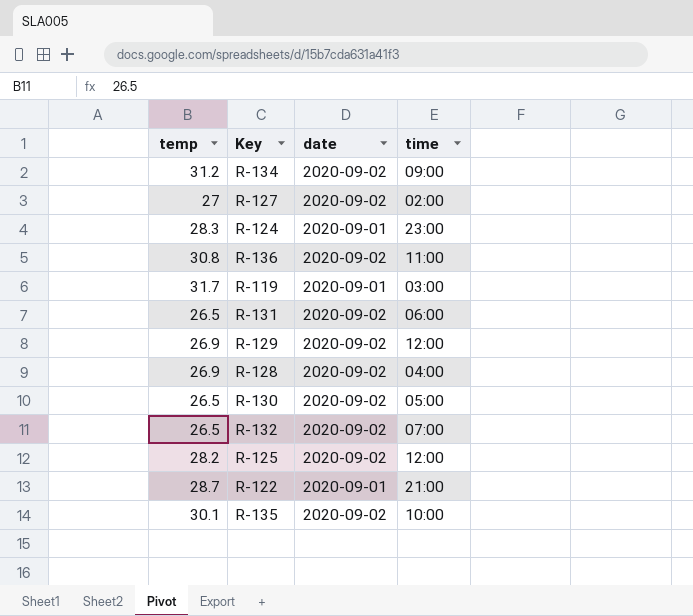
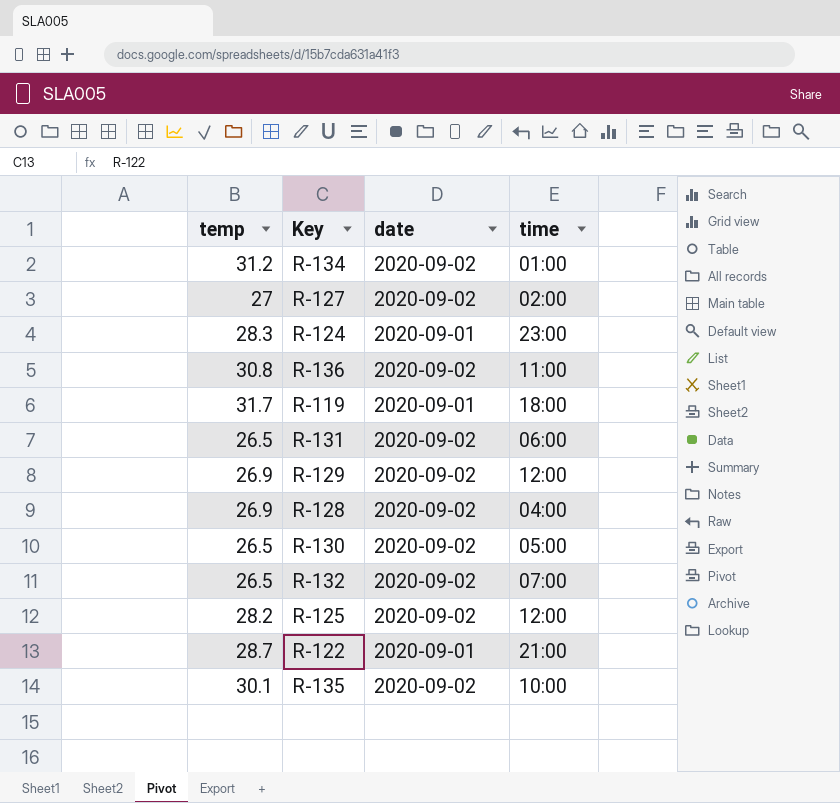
R-134 | time: 09:00 -> 01:00
R-119 | time: 03:00 -> 18:00

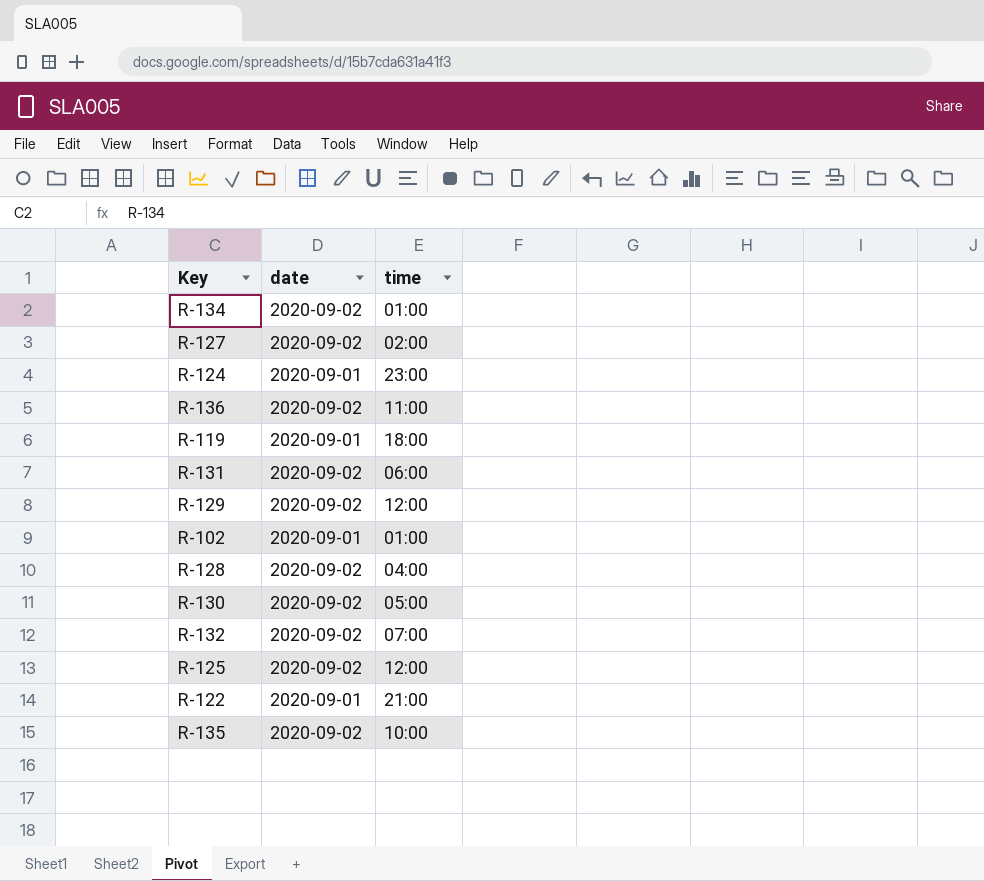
column temp | position: 1 -> none
row R-102: none -> 2020-09-01 | 01:00

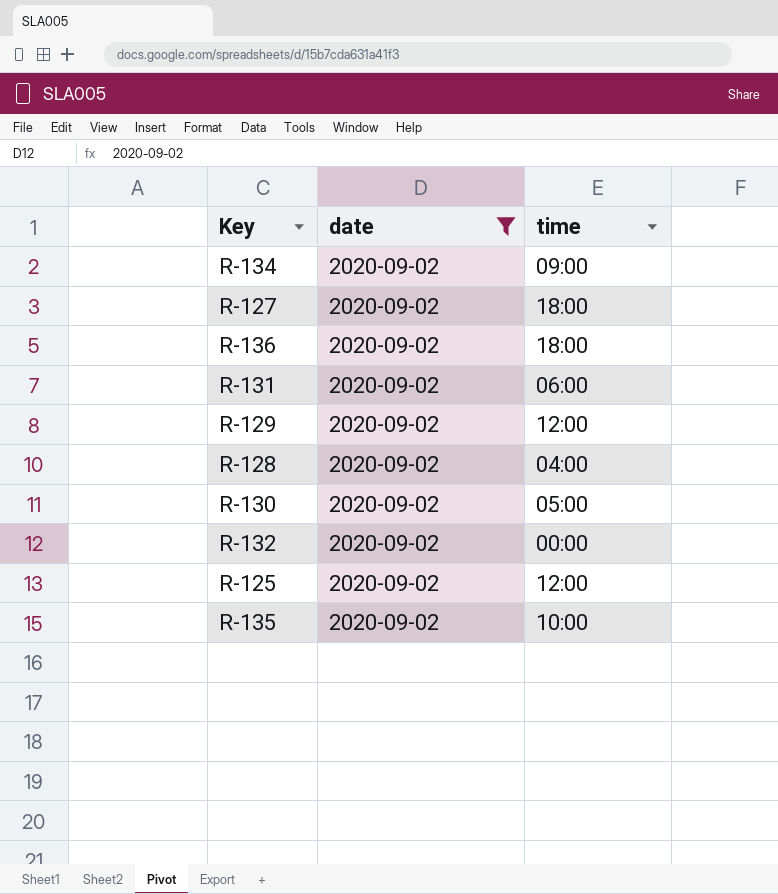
filter: none -> date = 2020-09-02
R-134 | time: 01:00 -> 09:00
R-127 | time: 02:00 -> 18:00
R-136 | time: 11:00 -> 18:00
R-132 | time: 07:00 -> 00:00

